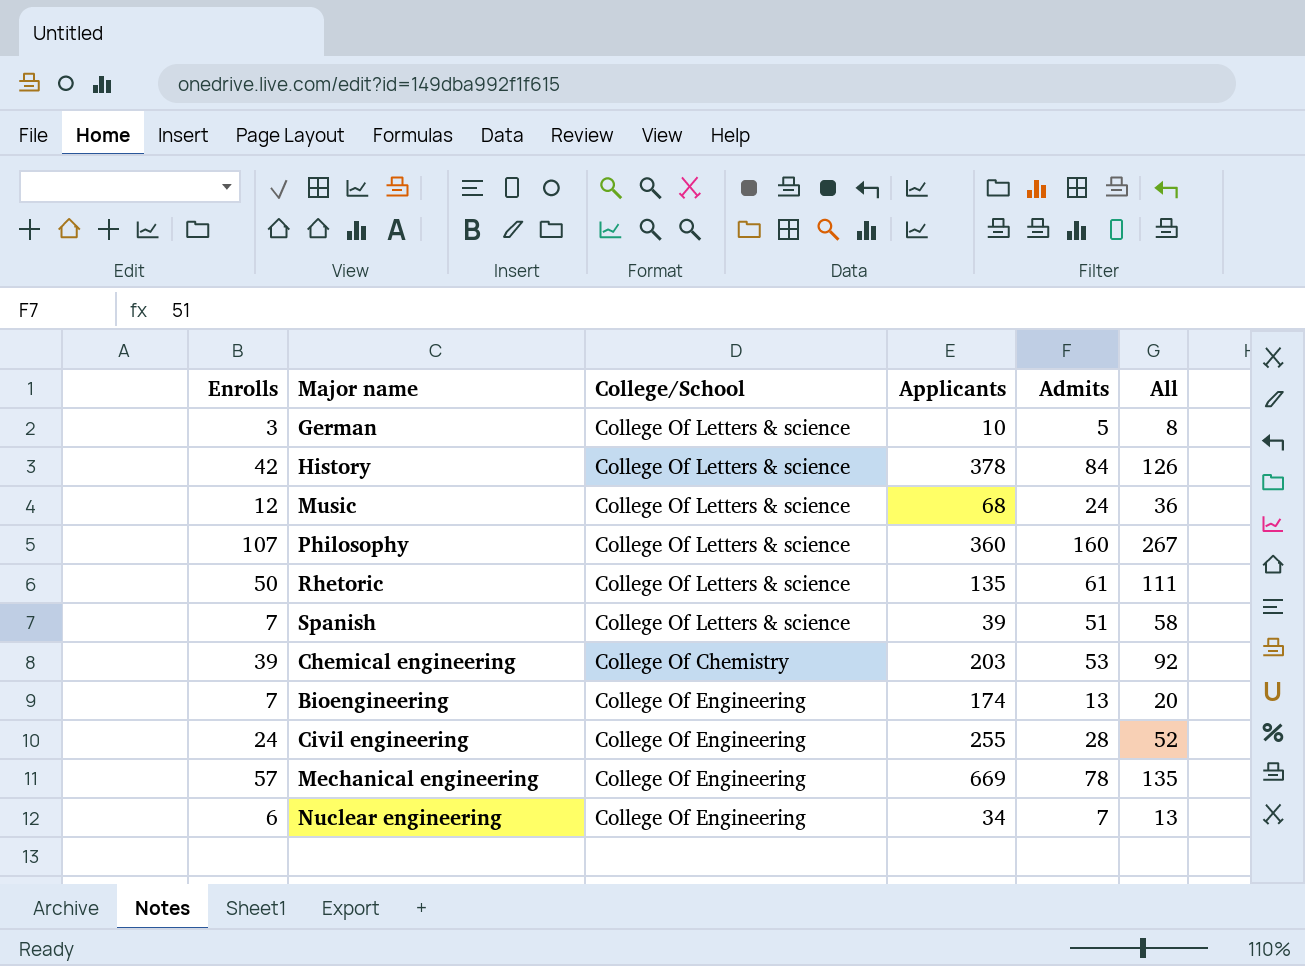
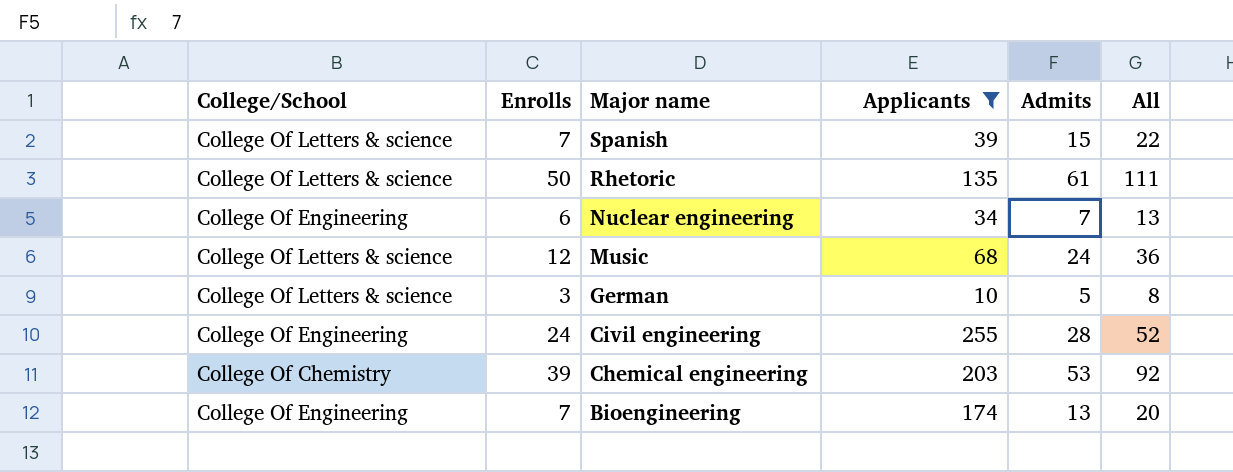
filter: none -> Applicants <= 255
row order: none -> Major name descending
column College/School | position: 3 -> 1
Spanish | Admits: 51 -> 15
Spanish | All: 58 -> 22

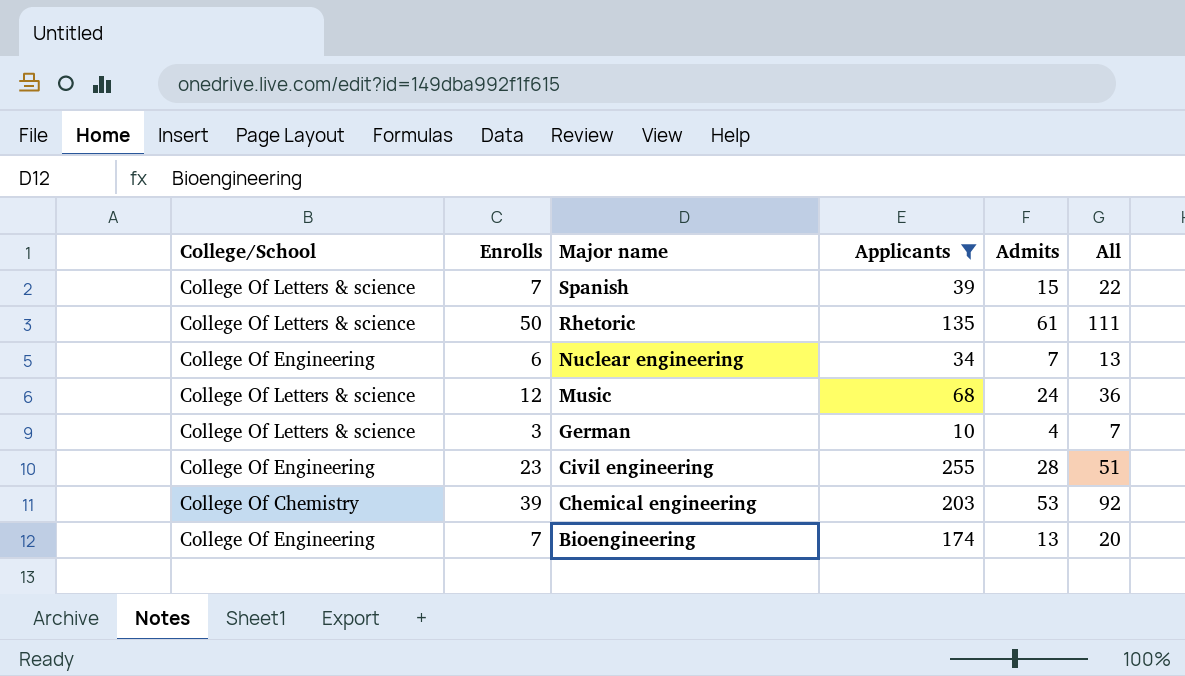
German | Admits: 5 -> 4
German | All: 8 -> 7
Civil engineering | Enrolls: 24 -> 23
Civil engineering | All: 52 -> 51

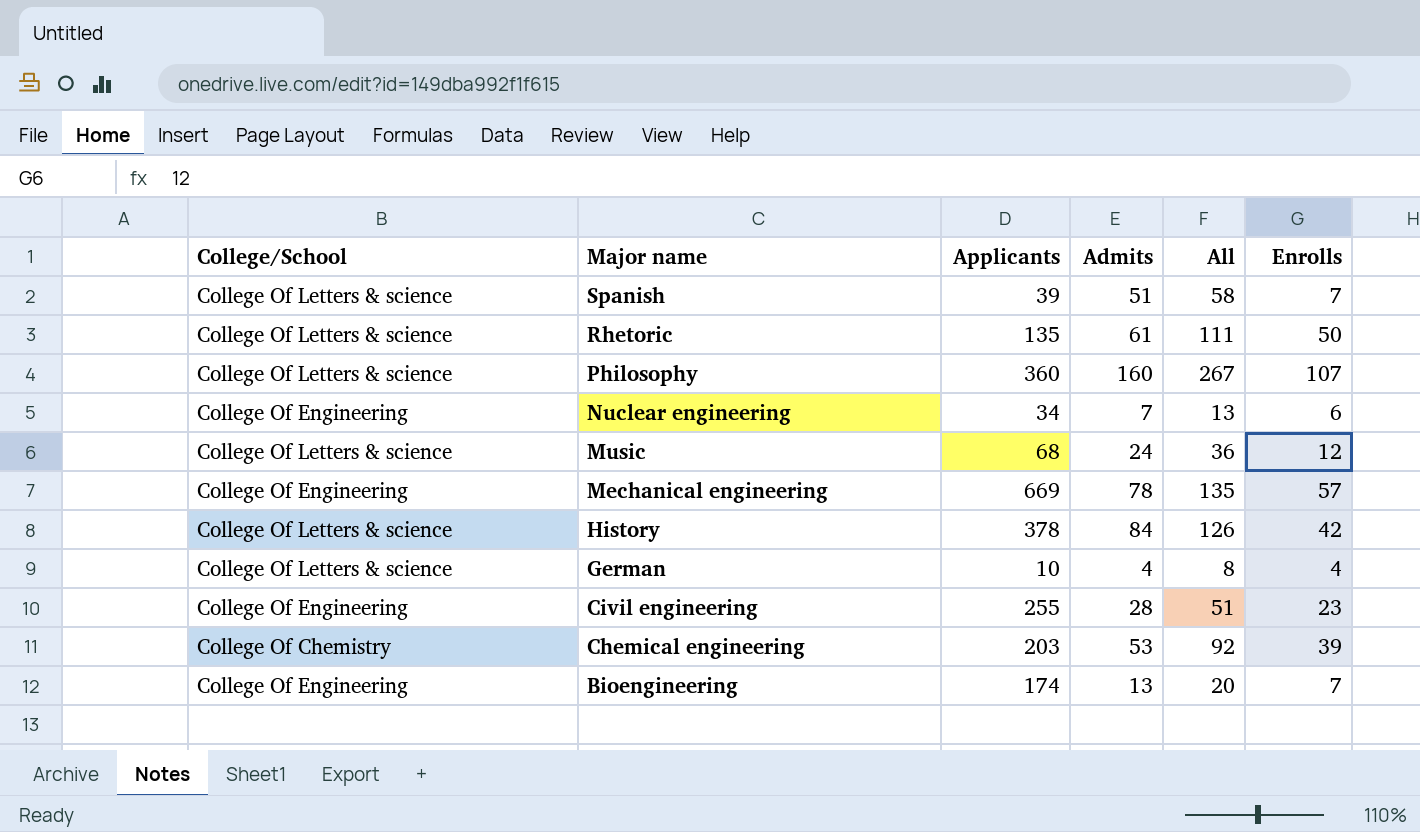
filter: Applicants <= 255 -> none
column Enrolls | position: 2 -> 6
Spanish | Admits: 15 -> 51
Spanish | All: 22 -> 58
German | All: 7 -> 8
German | Enrolls: 3 -> 4

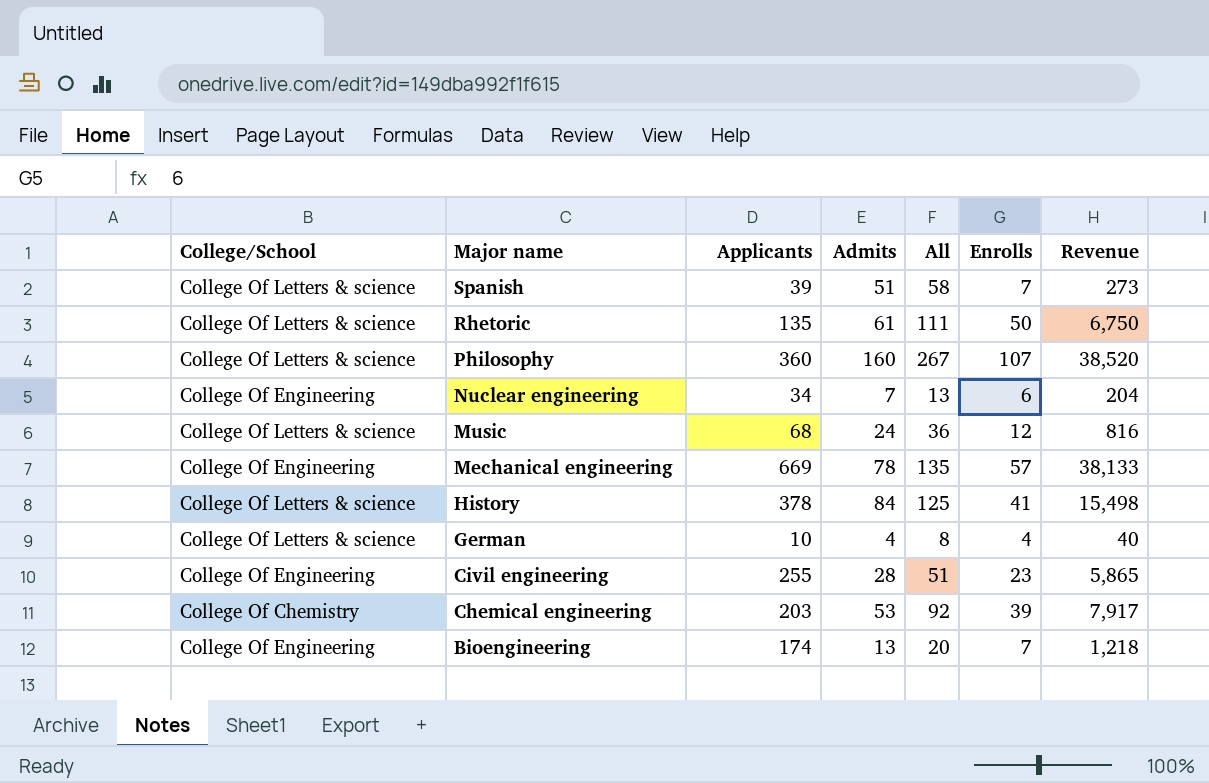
column Revenue | formula: none -> [Applicants] * [Enrolls]
History | All: 126 -> 125
History | Enrolls: 42 -> 41

